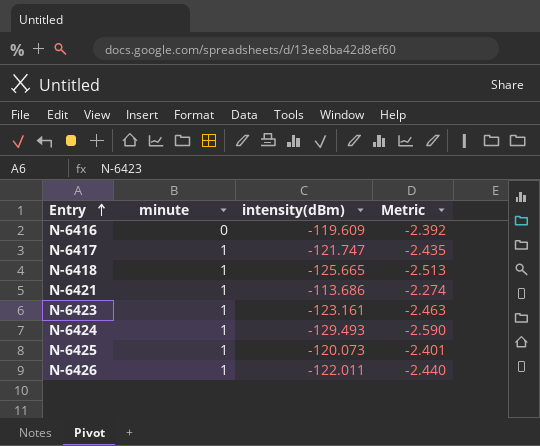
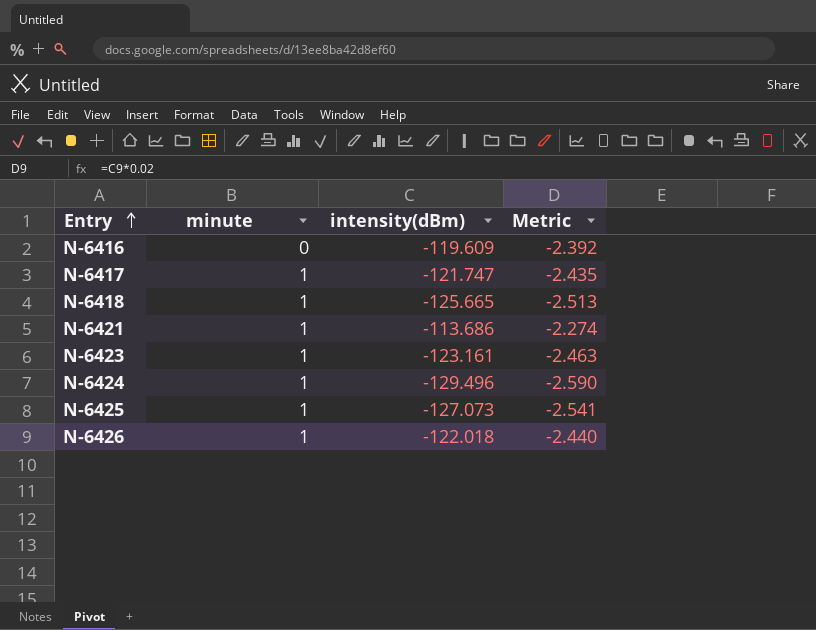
N-6424 | intensity(dBm): -129.493 -> -129.496
N-6425 | intensity(dBm): -120.073 -> -127.073
N-6425 | Metric: -2.401 -> -2.541
N-6426 | intensity(dBm): -122.011 -> -122.018

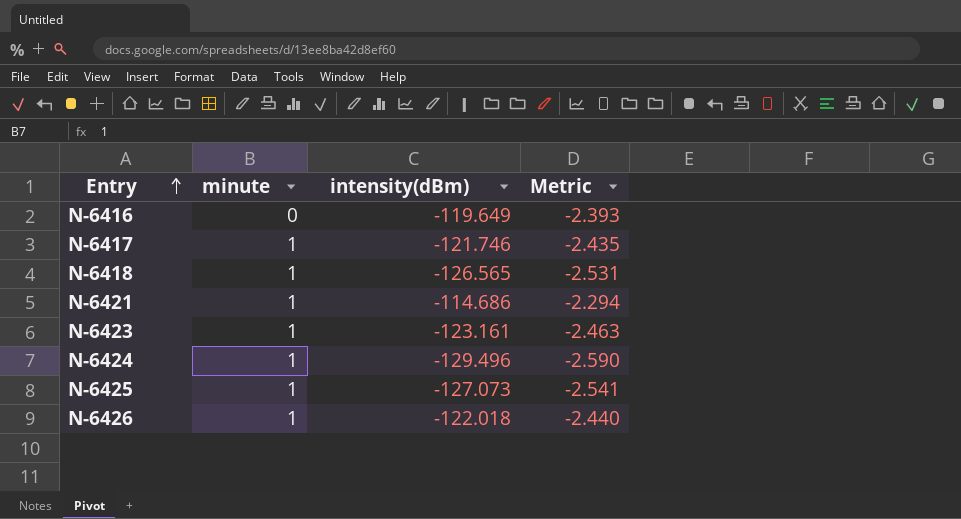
N-6416 | intensity(dBm): -119.609 -> -119.649
N-6416 | Metric: -2.392 -> -2.393
N-6417 | intensity(dBm): -121.747 -> -121.746
N-6418 | intensity(dBm): -125.665 -> -126.565
N-6418 | Metric: -2.513 -> -2.531
N-6421 | intensity(dBm): -113.686 -> -114.686
N-6421 | Metric: -2.274 -> -2.294

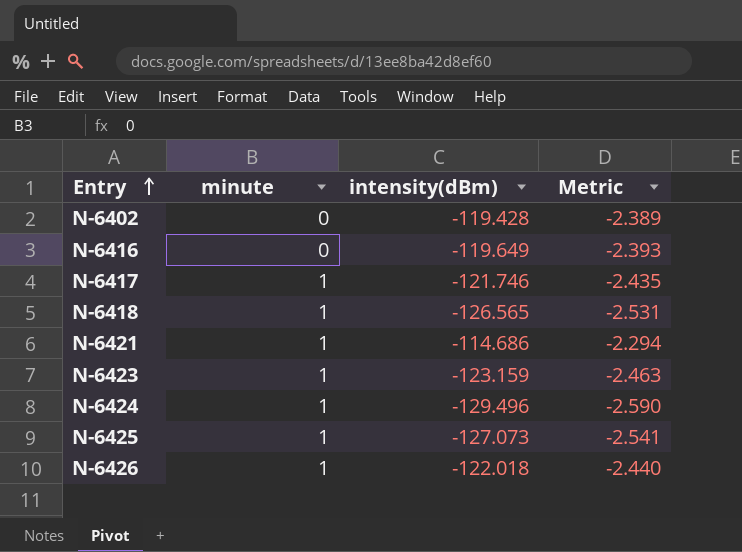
row N-6402: none -> 0 | -119.428 | -2.389
N-6423 | intensity(dBm): -123.161 -> -123.159

